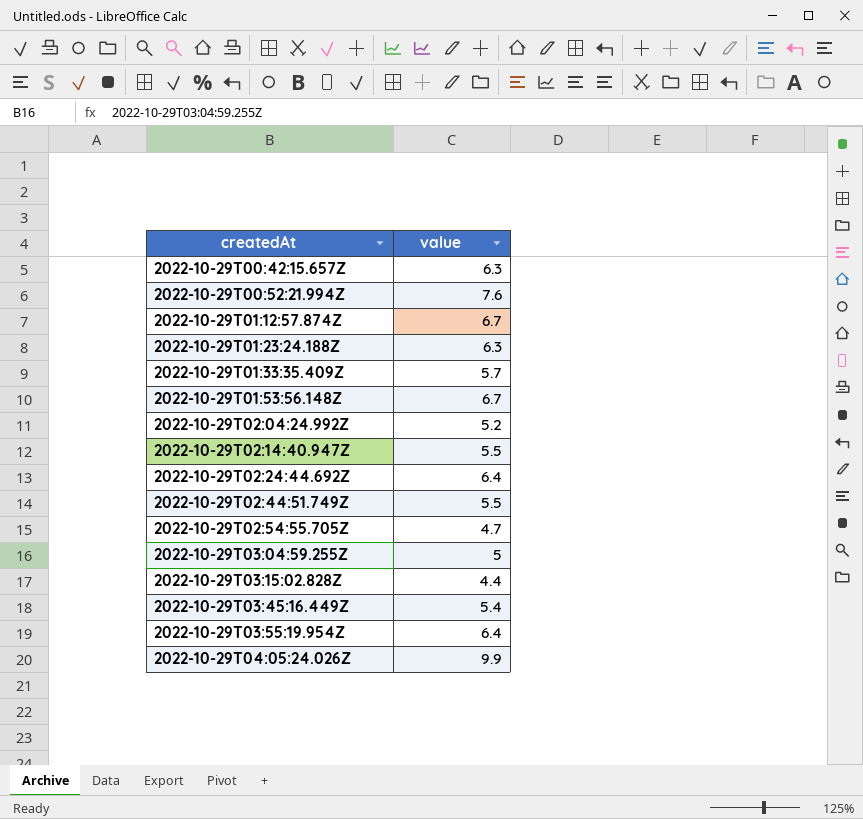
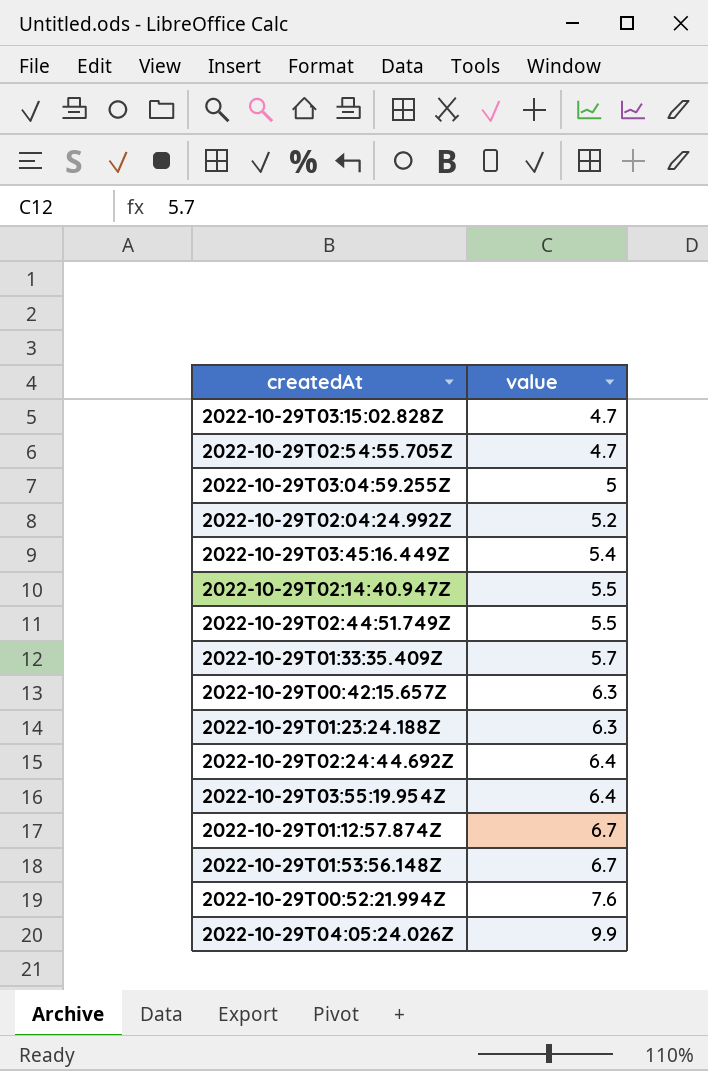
row order: createdAt ascending -> value ascending
2022-10-29T03:15:02.828Z | value: 4.4 -> 4.7

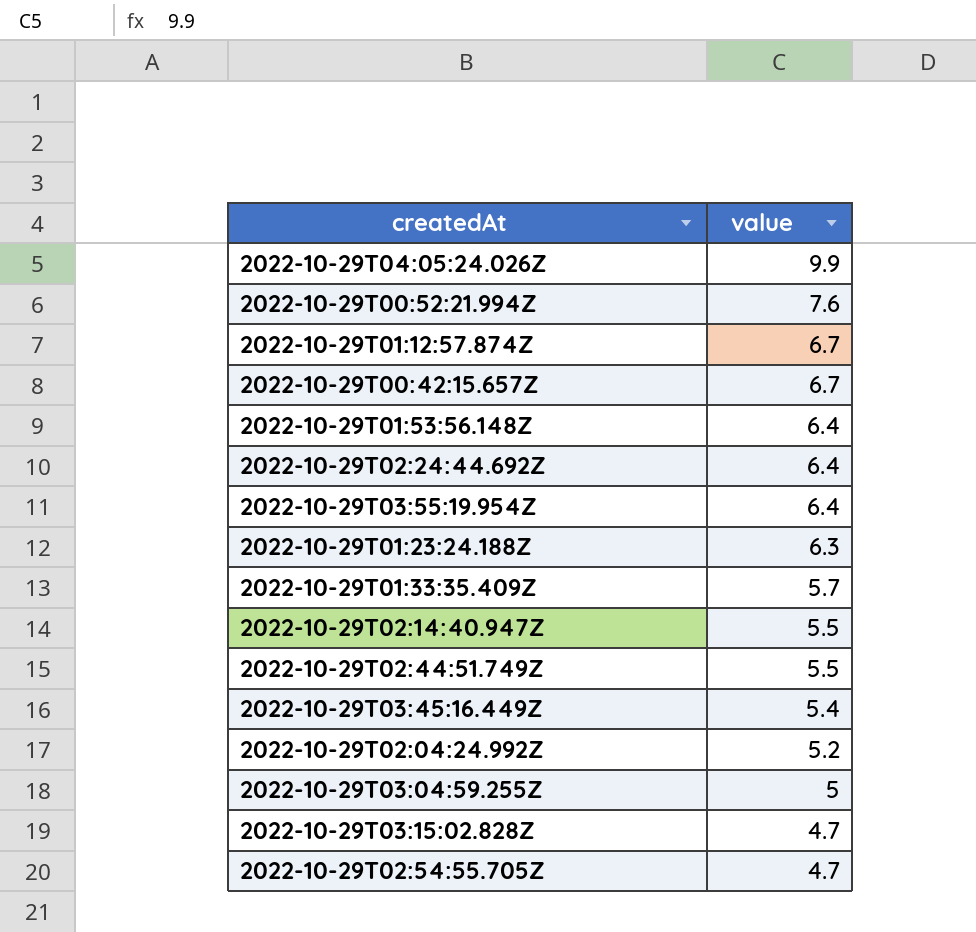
row order: value ascending -> value descending
2022-10-29T00:42:15.657Z | value: 6.3 -> 6.7
2022-10-29T01:53:56.148Z | value: 6.7 -> 6.4

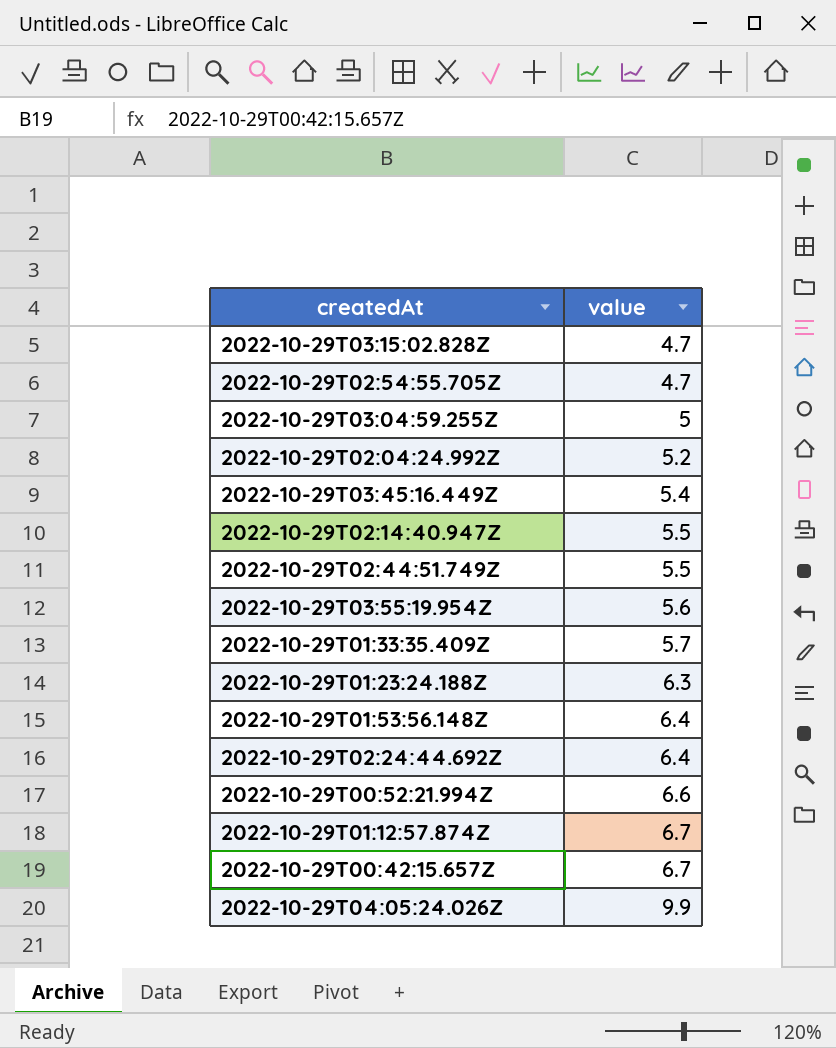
row order: value descending -> value ascending
2022-10-29T03:55:19.954Z | value: 6.4 -> 5.6
2022-10-29T00:52:21.994Z | value: 7.6 -> 6.6

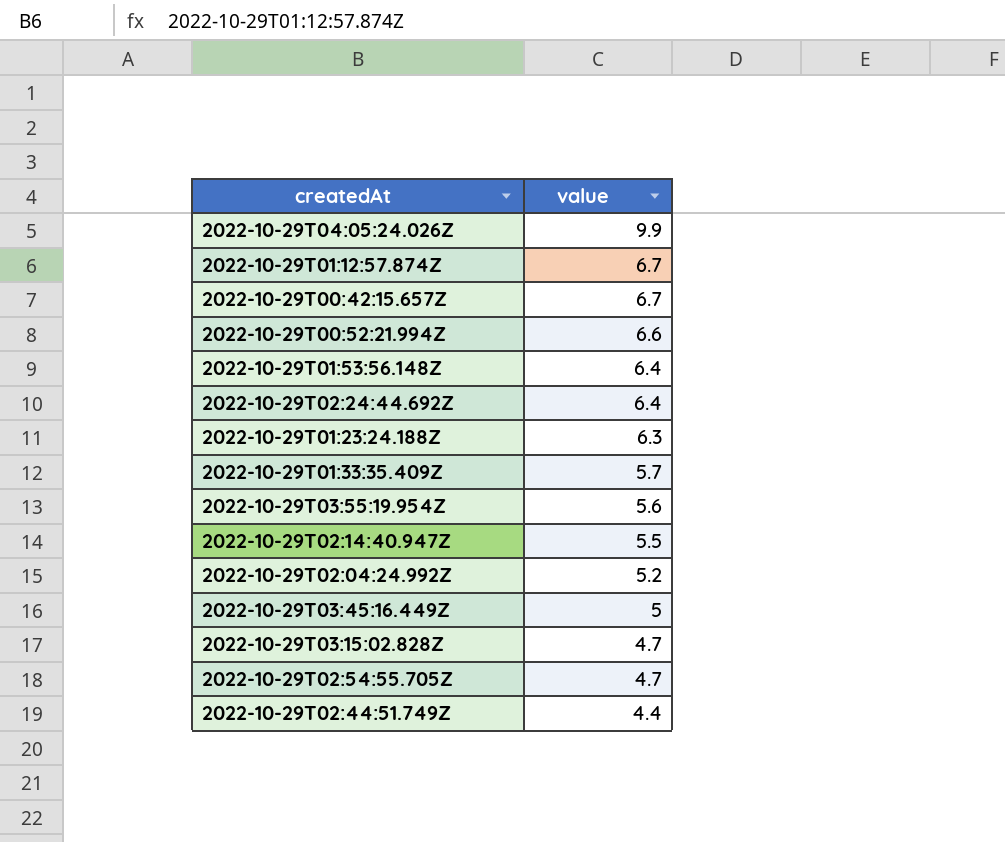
row order: value ascending -> value descending
row 2022-10-29T03:04:59.255Z: 5 -> none
2022-10-29T03:45:16.449Z | value: 5.4 -> 5
2022-10-29T02:44:51.749Z | value: 5.5 -> 4.4

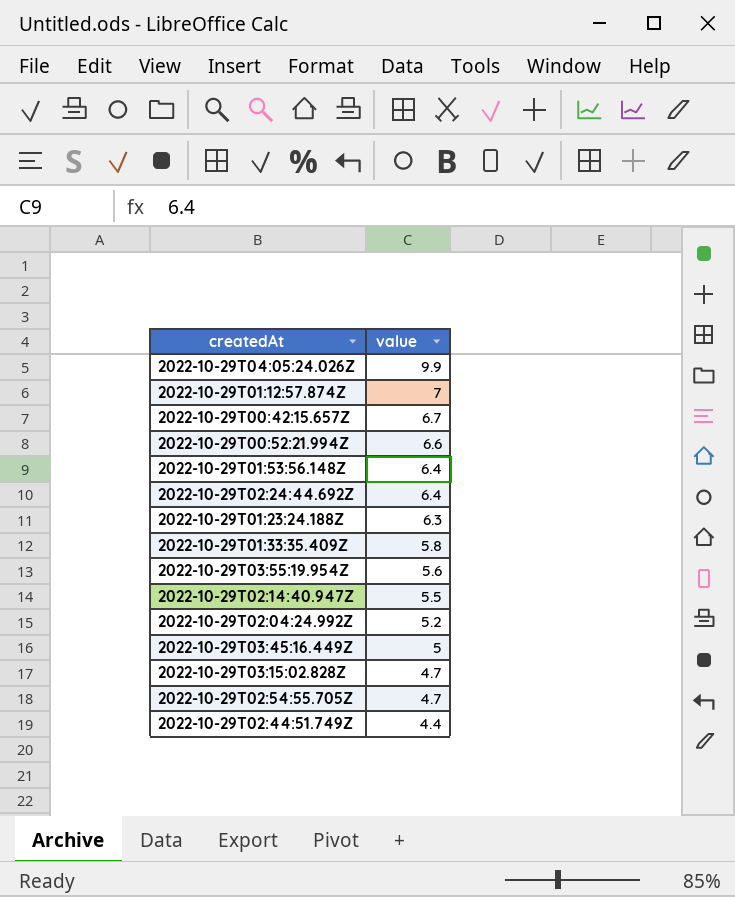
2022-10-29T01:12:57.874Z | value: 6.7 -> 7
2022-10-29T01:33:35.409Z | value: 5.7 -> 5.8

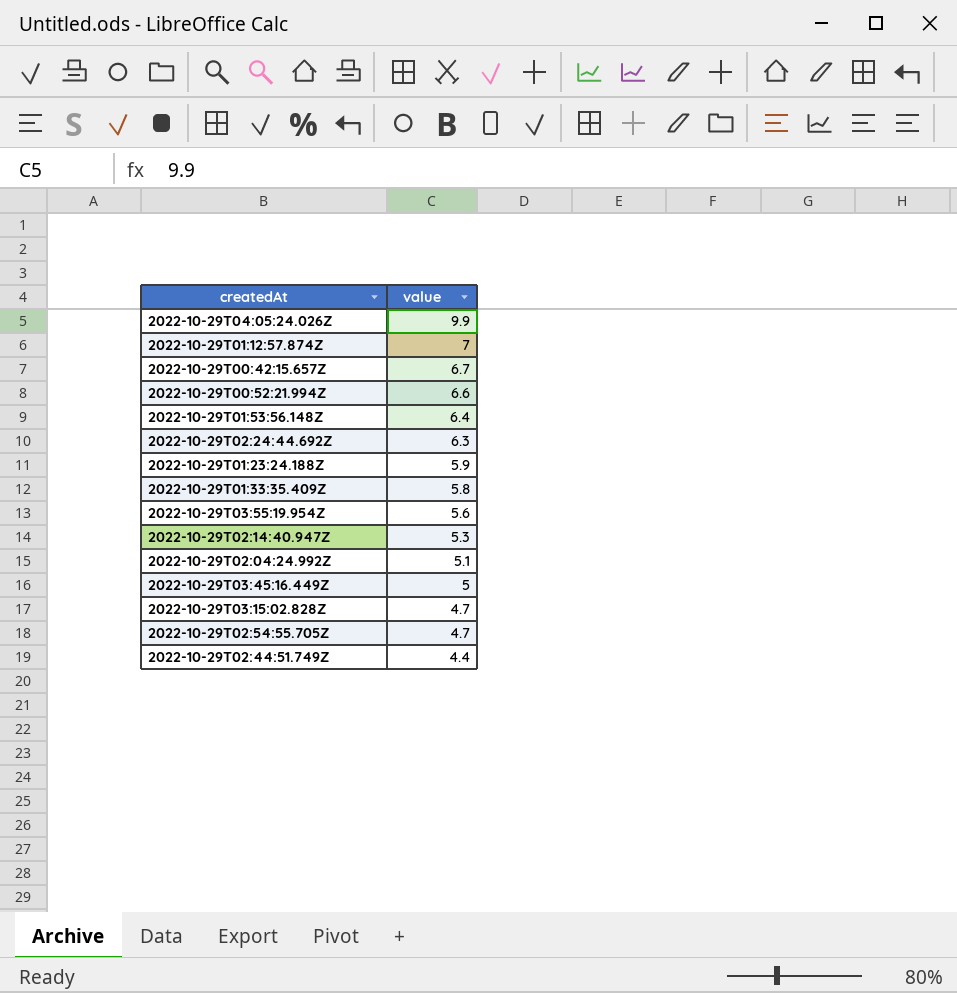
2022-10-29T02:24:44.692Z | value: 6.4 -> 6.3
2022-10-29T01:23:24.188Z | value: 6.3 -> 5.9
2022-10-29T02:14:40.947Z | value: 5.5 -> 5.3
2022-10-29T02:04:24.992Z | value: 5.2 -> 5.1

